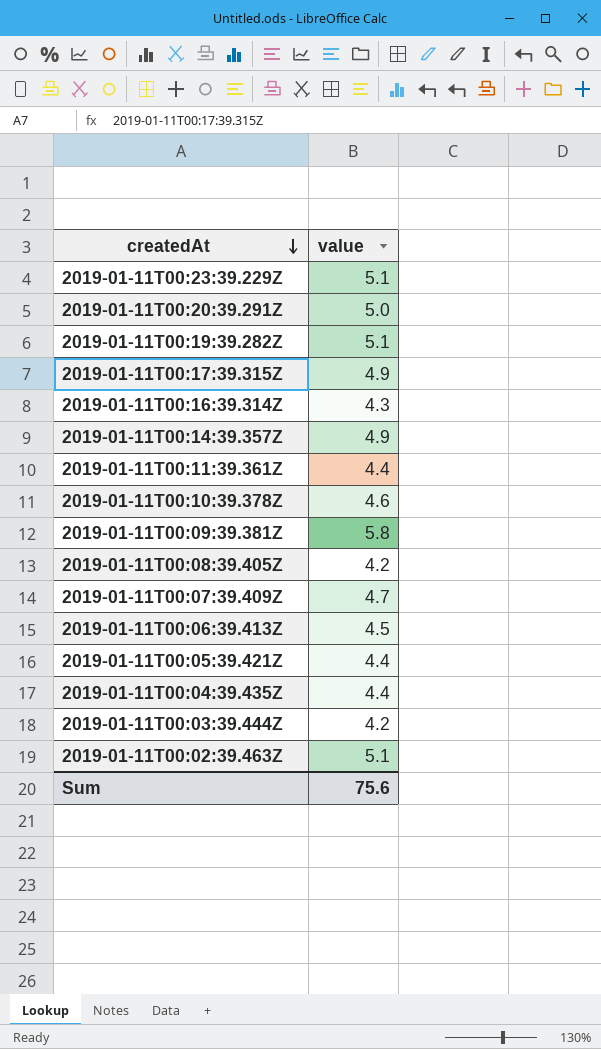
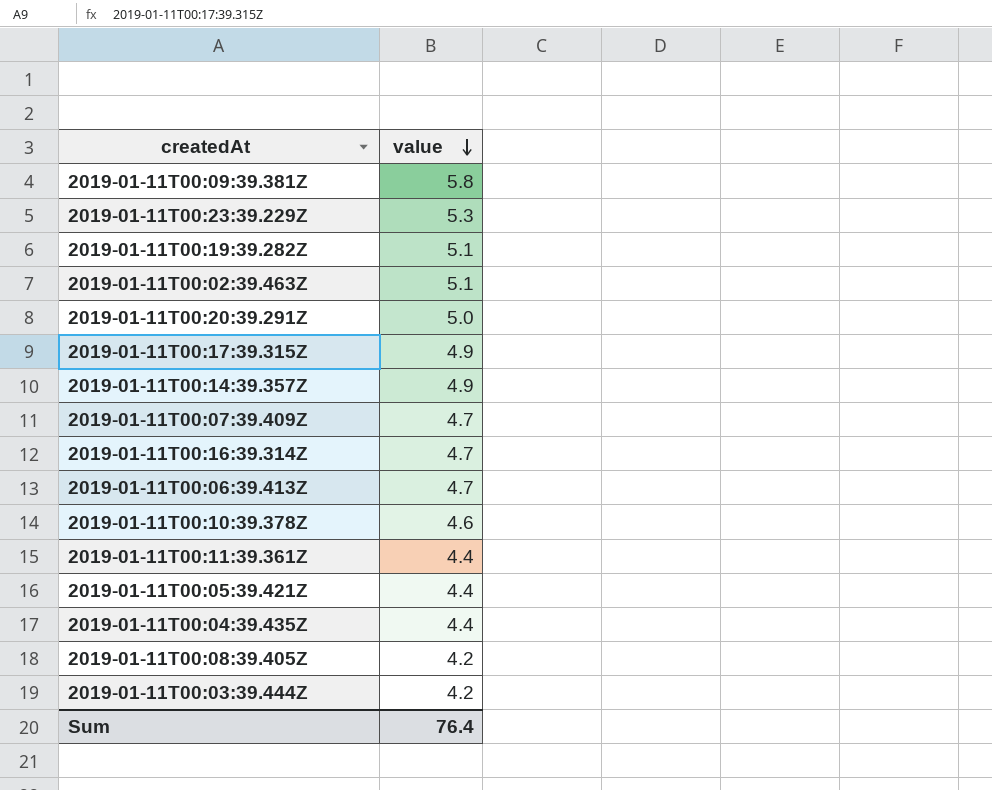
row order: createdAt descending -> value descending
2019-01-11T00:23:39.229Z | value: 5.1 -> 5.3
2019-01-11T00:16:39.314Z | value: 4.3 -> 4.7
2019-01-11T00:06:39.413Z | value: 4.5 -> 4.7
Sum | value: 75.6 -> 76.4

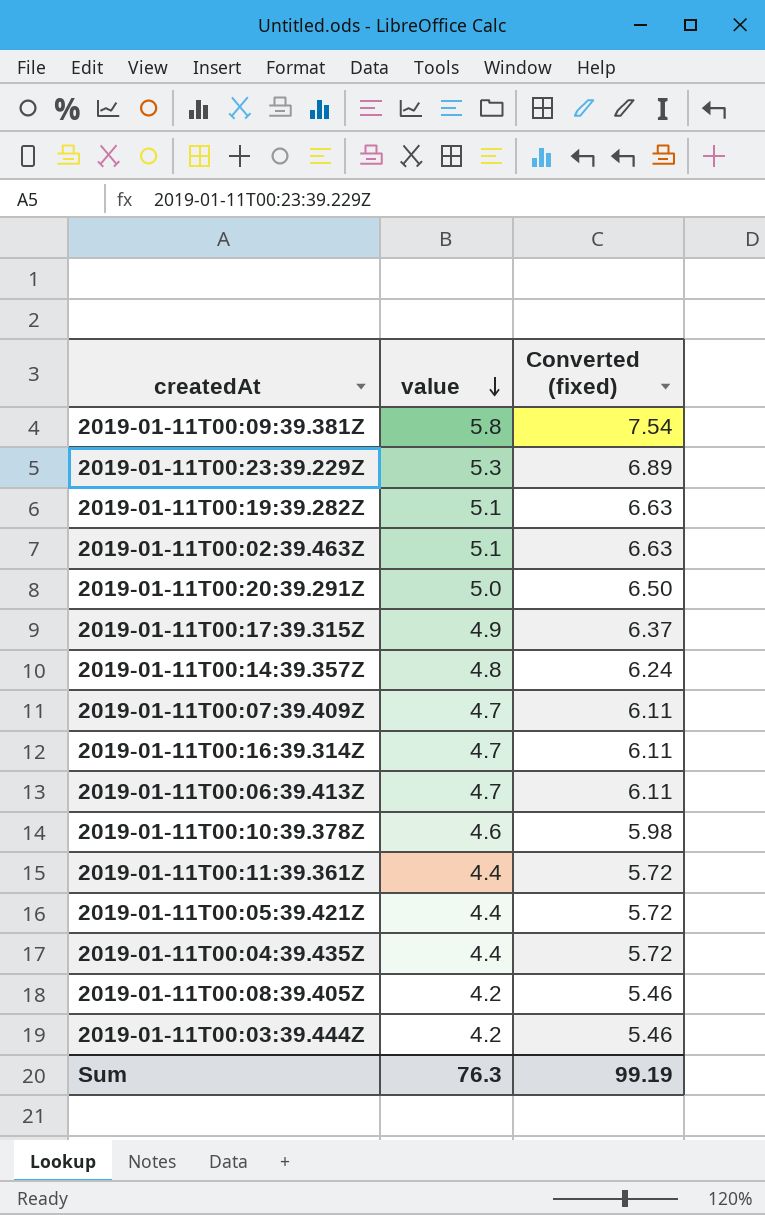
column Converted (fixed) | formula: none -> [value] * 1.3
2019-01-11T00:14:39.357Z | value: 4.9 -> 4.8
Sum | value: 76.4 -> 76.3

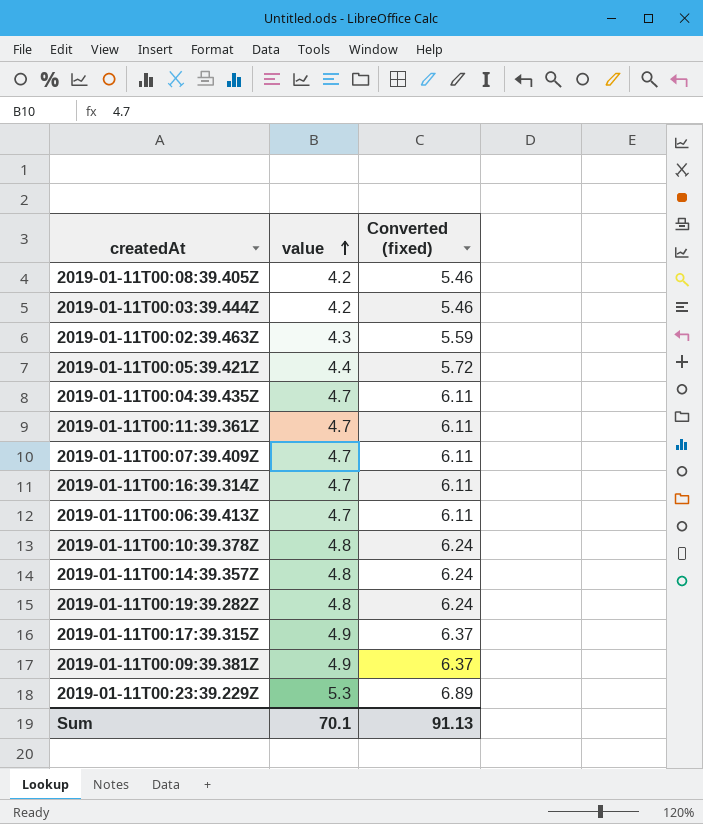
row order: value descending -> value ascending
row 2019-01-11T00:20:39.291Z: 5.0 | 6.50 -> none
2019-01-11T00:02:39.463Z | value: 5.1 -> 4.3
2019-01-11T00:02:39.463Z | Converted (fixed): 6.63 -> 5.59
2019-01-11T00:04:39.435Z | value: 4.4 -> 4.7
2019-01-11T00:04:39.435Z | Converted (fixed): 5.72 -> 6.11
2019-01-11T00:11:39.361Z | value: 4.4 -> 4.7
2019-01-11T00:11:39.361Z | Converted (fixed): 5.72 -> 6.11
2019-01-11T00:10:39.378Z | value: 4.6 -> 4.8
2019-01-11T00:10:39.378Z | Converted (fixed): 5.98 -> 6.24
2019-01-11T00:19:39.282Z | value: 5.1 -> 4.8
2019-01-11T00:19:39.282Z | Converted (fixed): 6.63 -> 6.24
2019-01-11T00:09:39.381Z | value: 5.8 -> 4.9
2019-01-11T00:09:39.381Z | Converted (fixed): 7.54 -> 6.37
Sum | value: 76.3 -> 70.1
Sum | Converted (fixed): 99.19 -> 91.13

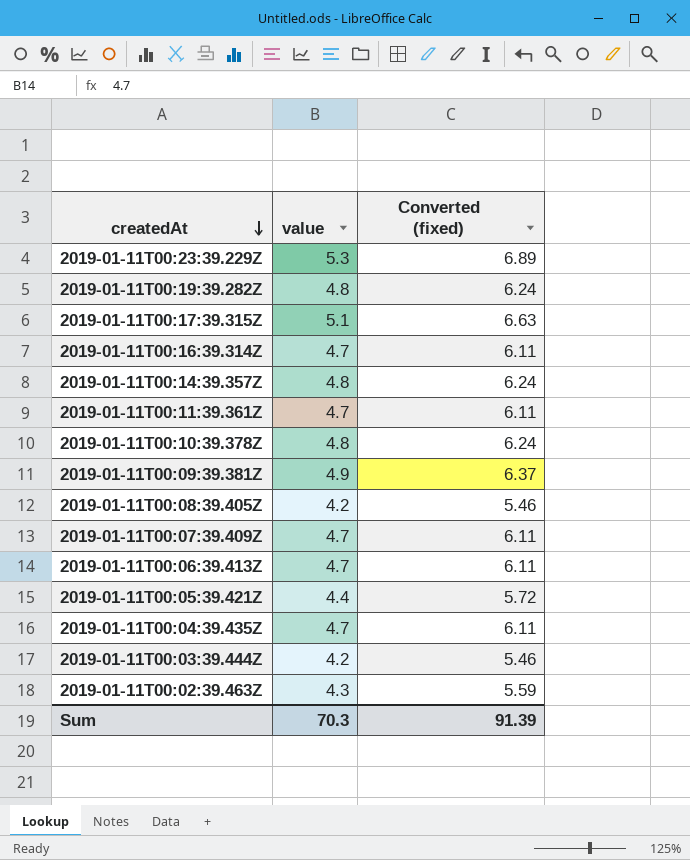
row order: value ascending -> createdAt descending
2019-01-11T00:17:39.315Z | value: 4.9 -> 5.1
2019-01-11T00:17:39.315Z | Converted (fixed): 6.37 -> 6.63
Sum | value: 70.1 -> 70.3
Sum | Converted (fixed): 91.13 -> 91.39

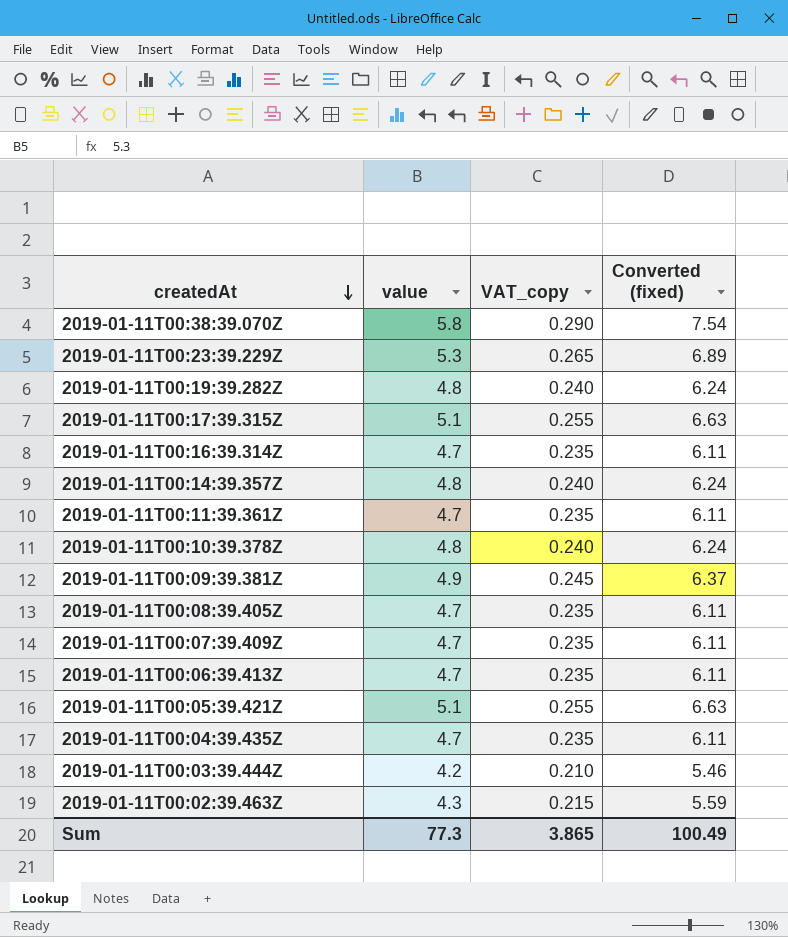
column VAT_copy | formula: none -> [value] * 0.05
row 2019-01-11T00:38:39.070Z: none -> 5.8 | 0.290 | 7.54
2019-01-11T00:08:39.405Z | value: 4.2 -> 4.7
2019-01-11T00:08:39.405Z | Converted (fixed): 5.46 -> 6.11
2019-01-11T00:05:39.421Z | value: 4.4 -> 5.1
2019-01-11T00:05:39.421Z | Converted (fixed): 5.72 -> 6.63
Sum | value: 70.3 -> 77.3
Sum | Converted (fixed): 91.39 -> 100.49

